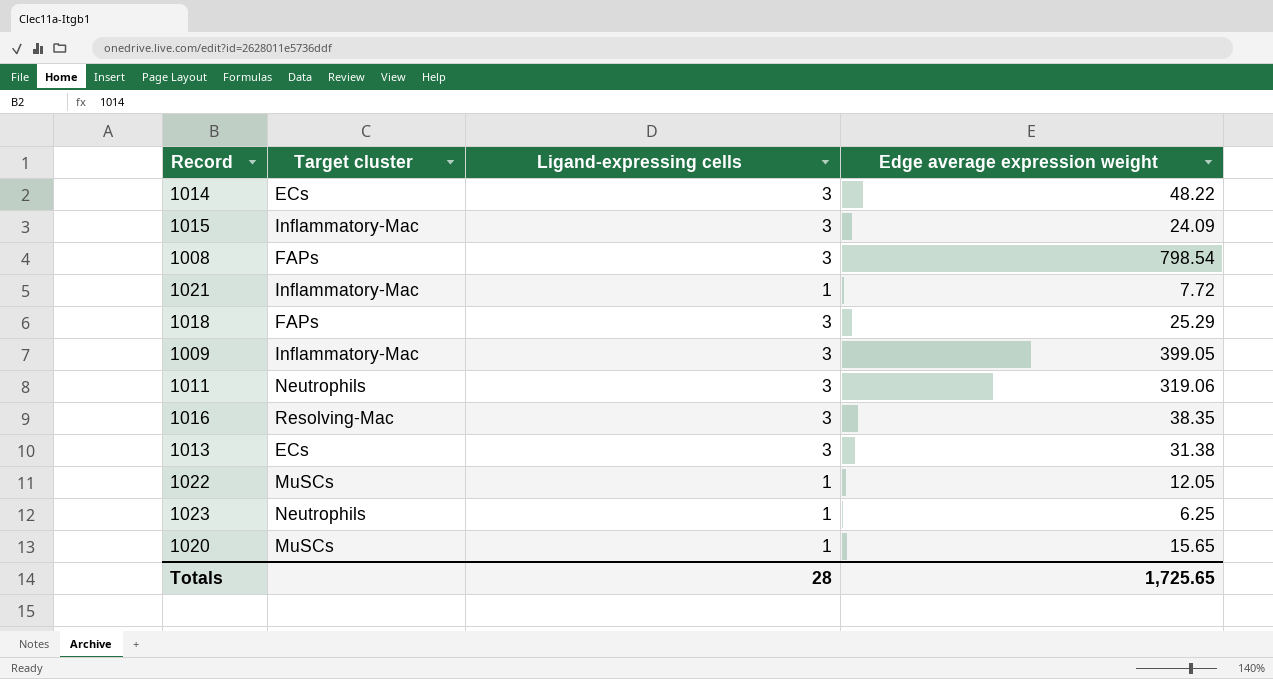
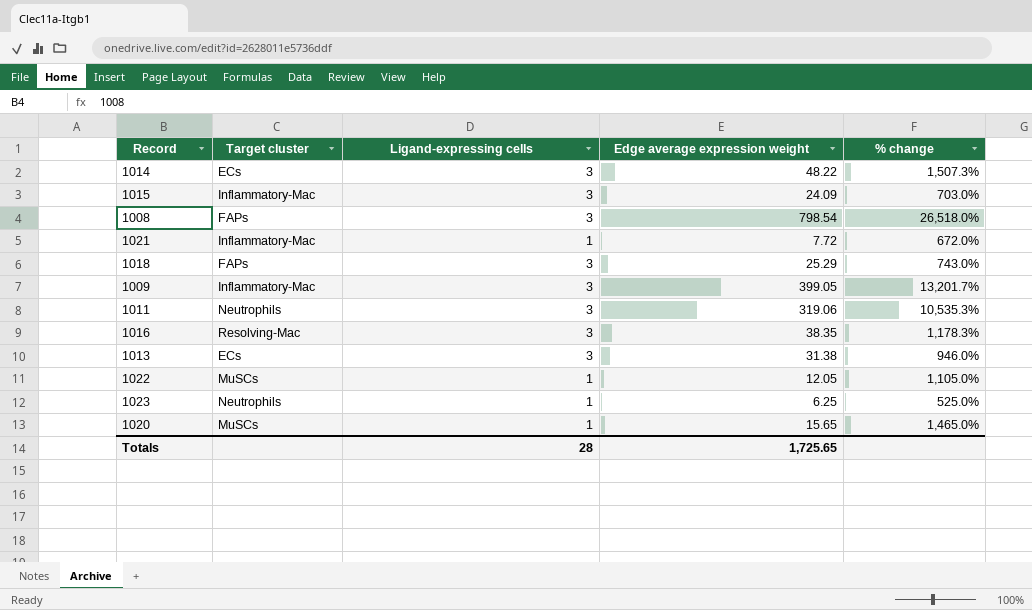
column % change | formula: none -> ([Edge average expression weight] - [Ligand-expressing cells]) / [Ligand-expressing cells]

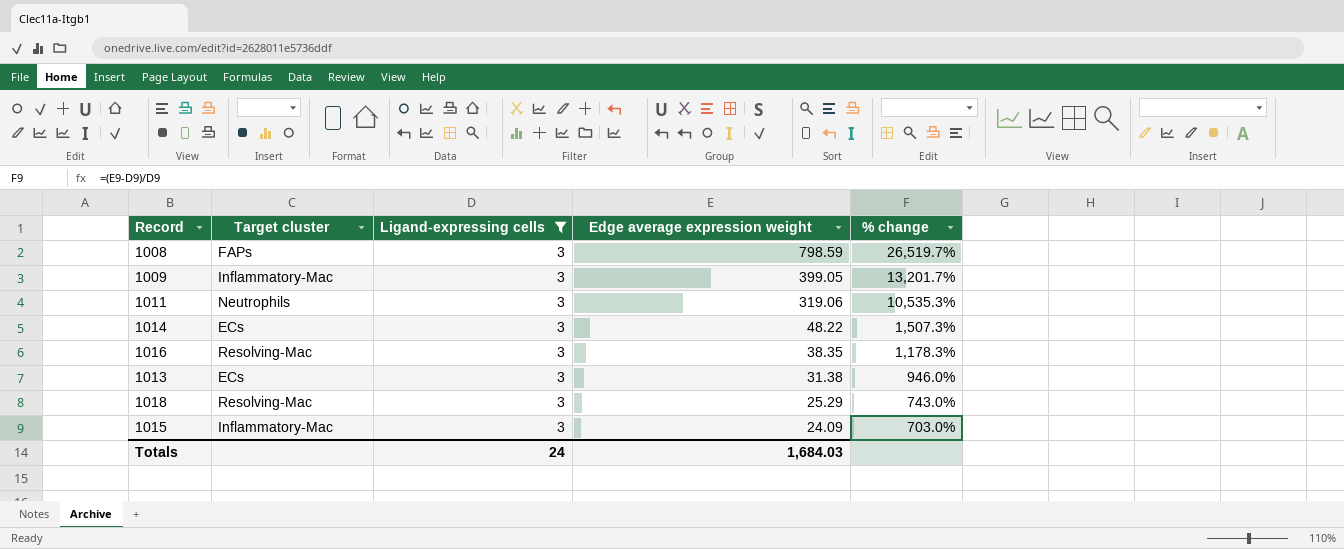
filter: none -> Ligand-expressing cells = 3
row order: none -> Edge average expression weight descending
1008 | Edge average expression weight: 798.54 -> 798.59
1008 | % change: 26,518.0% -> 26,519.7%
1018 | Target cluster: FAPs -> Resolving-Mac
Totals | Ligand-expressing cells: 28 -> 24
Totals | Edge average expression weight: 1,725.65 -> 1,684.03

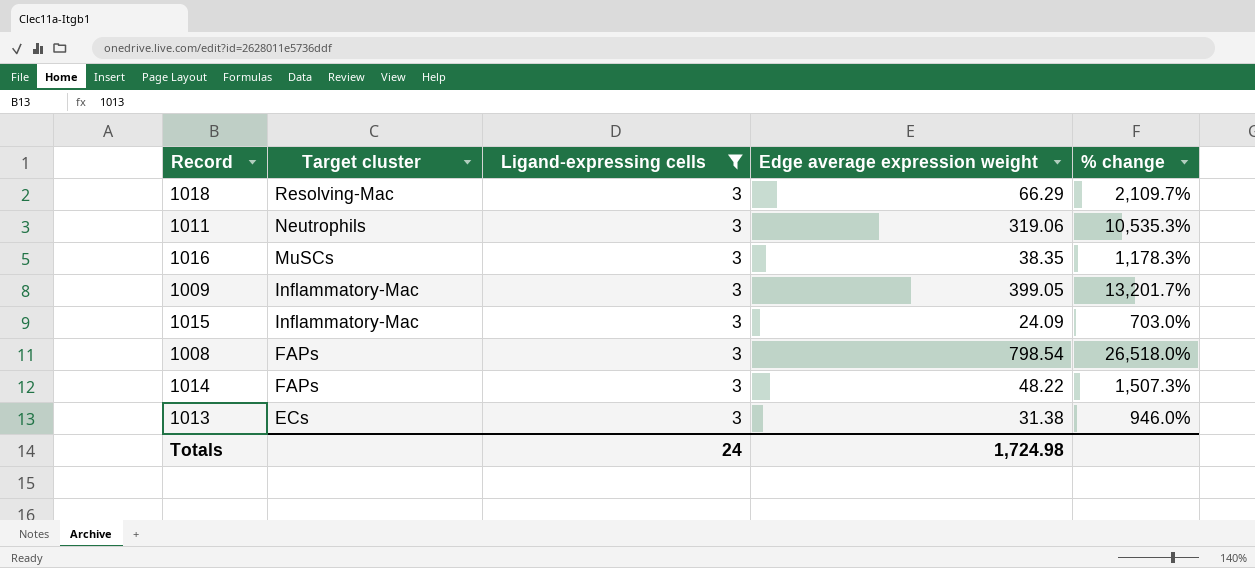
row order: Edge average expression weight descending -> Target cluster descending
1018 | Edge average expression weight: 25.29 -> 66.29
1018 | % change: 743.0% -> 2,109.7%
1016 | Target cluster: Resolving-Mac -> MuSCs
1008 | Edge average expression weight: 798.59 -> 798.54
1008 | % change: 26,519.7% -> 26,518.0%
1014 | Target cluster: ECs -> FAPs
Totals | Edge average expression weight: 1,684.03 -> 1,724.98

